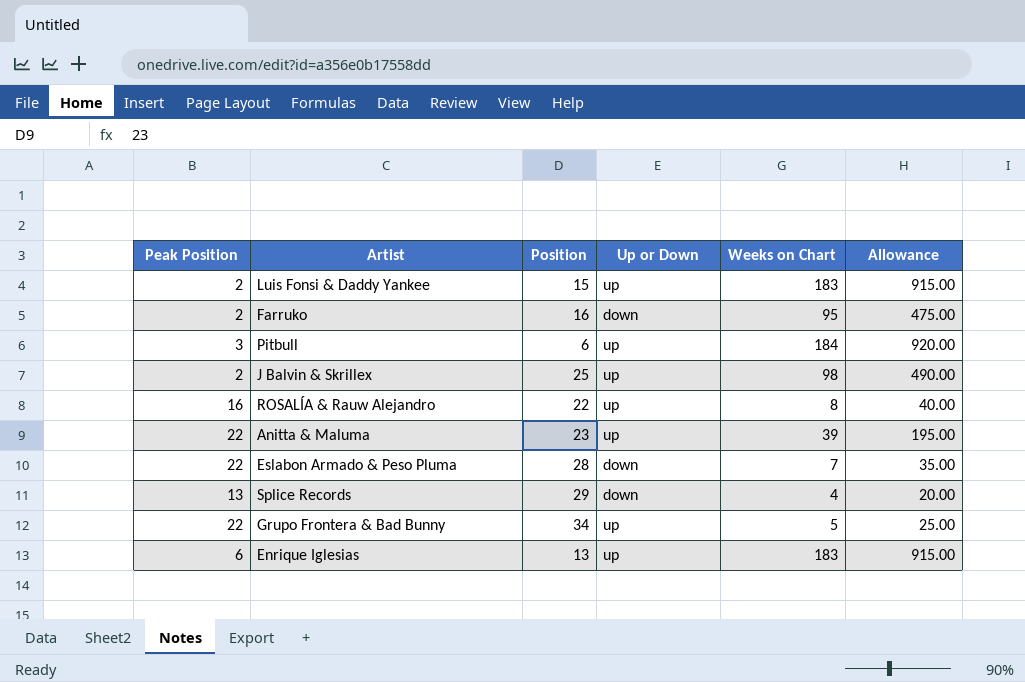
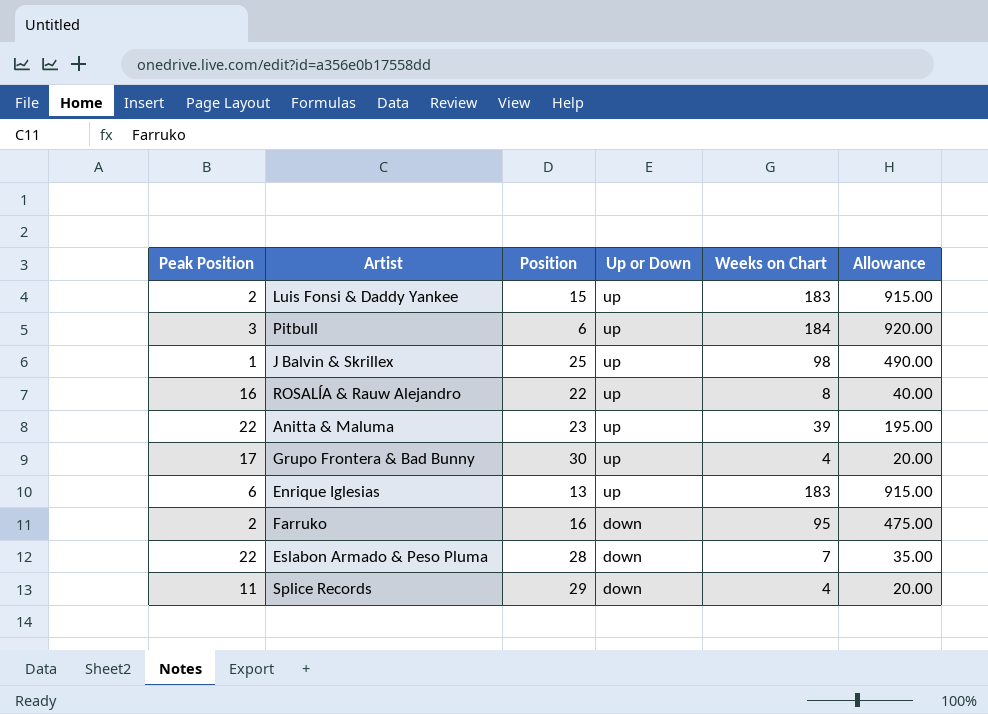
row order: none -> Up or Down descending
J Balvin & Skrillex | Peak Position: 2 -> 1
Grupo Frontera & Bad Bunny | Peak Position: 22 -> 17
Grupo Frontera & Bad Bunny | Position: 34 -> 30
Grupo Frontera & Bad Bunny | Weeks on Chart: 5 -> 4
Grupo Frontera & Bad Bunny | Allowance: 25.00 -> 20.00
Splice Records | Peak Position: 13 -> 11

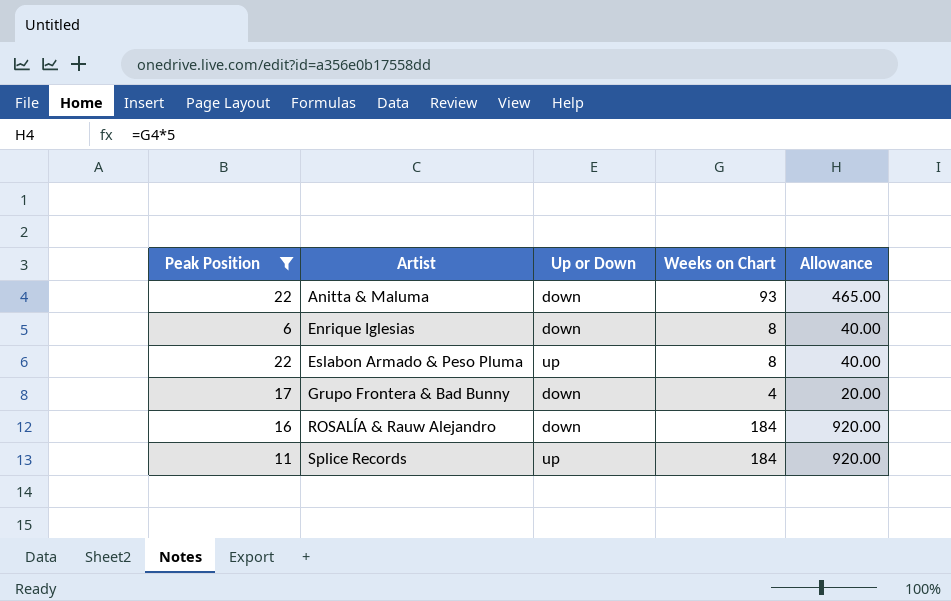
filter: none -> Peak Position >= 6
row order: Up or Down descending -> Artist ascending
column Position | position: 3 -> none
Anitta & Maluma | Up or Down: up -> down
Anitta & Maluma | Weeks on Chart: 39 -> 93
Anitta & Maluma | Allowance: 195.00 -> 465.00
Enrique Iglesias | Up or Down: up -> down
Enrique Iglesias | Weeks on Chart: 183 -> 8
Enrique Iglesias | Allowance: 915.00 -> 40.00
Eslabon Armado & Peso Pluma | Up or Down: down -> up
Eslabon Armado & Peso Pluma | Weeks on Chart: 7 -> 8
Eslabon Armado & Peso Pluma | Allowance: 35.00 -> 40.00
Grupo Frontera & Bad Bunny | Up or Down: up -> down
ROSALÍA & Rauw Alejandro | Up or Down: up -> down
ROSALÍA & Rauw Alejandro | Weeks on Chart: 8 -> 184
ROSALÍA & Rauw Alejandro | Allowance: 40.00 -> 920.00
Splice Records | Up or Down: down -> up
Splice Records | Weeks on Chart: 4 -> 184
Splice Records | Allowance: 20.00 -> 920.00

